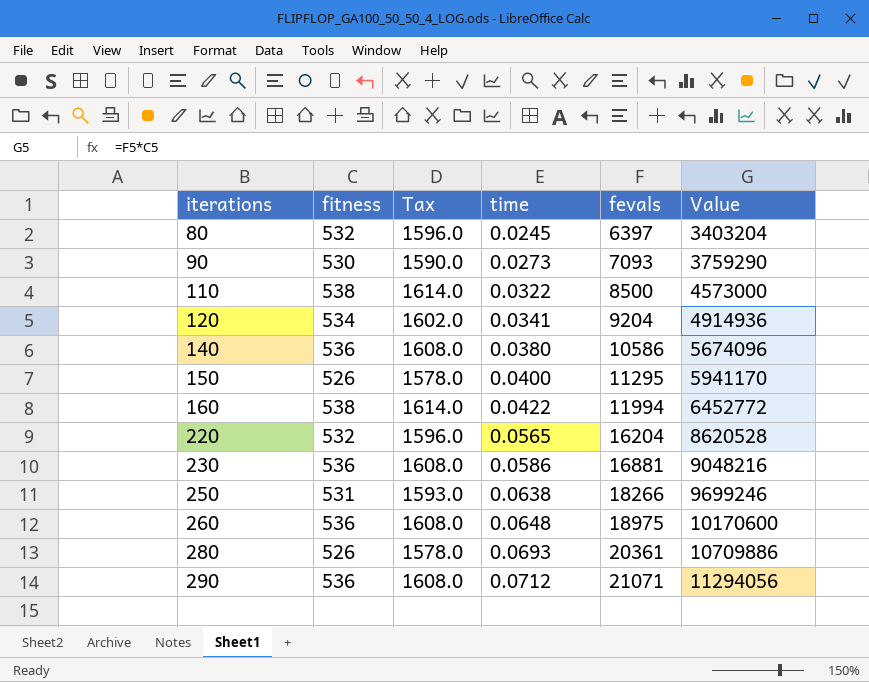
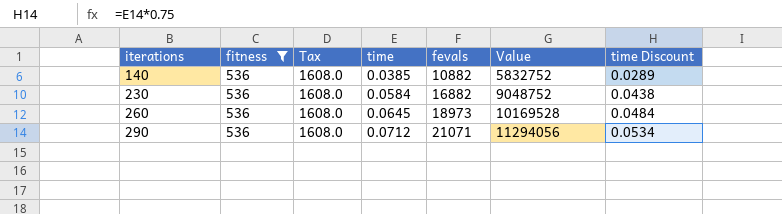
filter: none -> fitness = 536
column time Discount | formula: none -> [time] * 0.75
140 | time: 0.0380 -> 0.0385
140 | fevals: 10586 -> 10882
140 | Value: 5674096 -> 5832752
230 | time: 0.0586 -> 0.0584
230 | fevals: 16881 -> 16882
230 | Value: 9048216 -> 9048752
260 | time: 0.0648 -> 0.0645
260 | fevals: 18975 -> 18973
260 | Value: 10170600 -> 10169528

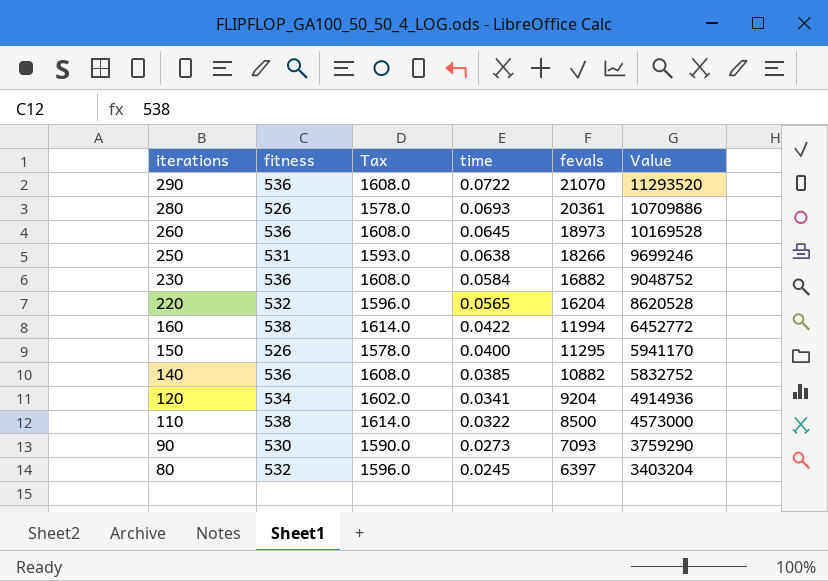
filter: fitness = 536 -> none
row order: iterations ascending -> iterations descending
column time Discount | formula: [time] * 0.75 -> none
290 | time: 0.0712 -> 0.0722
290 | fevals: 21071 -> 21070
290 | Value: 11294056 -> 11293520

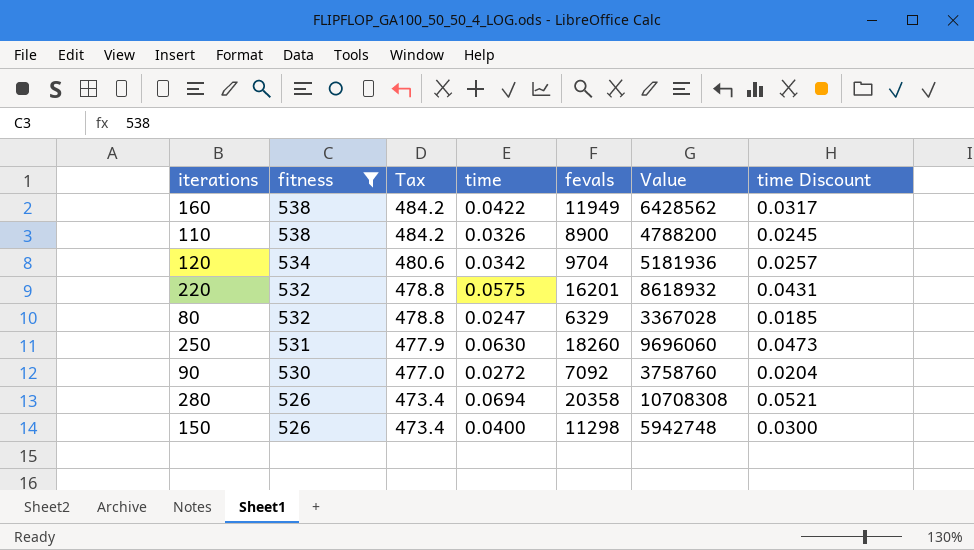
filter: none -> fitness != 536
row order: iterations descending -> fitness descending
column Tax | formula: [fitness] * 3 -> [fitness] * 0.9
column time Discount | formula: none -> [time] * 0.75
160 | fevals: 11994 -> 11949
160 | Value: 6452772 -> 6428562
110 | time: 0.0322 -> 0.0326
110 | fevals: 8500 -> 8900
110 | Value: 4573000 -> 4788200
120 | time: 0.0341 -> 0.0342
120 | fevals: 9204 -> 9704
120 | Value: 4914936 -> 5181936
220 | time: 0.0565 -> 0.0575
220 | fevals: 16204 -> 16201
220 | Value: 8620528 -> 8618932
80 | time: 0.0245 -> 0.0247
80 | fevals: 6397 -> 6329
80 | Value: 3403204 -> 3367028
250 | time: 0.0638 -> 0.0630
250 | fevals: 18266 -> 18260
250 | Value: 9699246 -> 9696060
90 | time: 0.0273 -> 0.0272
90 | fevals: 7093 -> 7092
90 | Value: 3759290 -> 3758760
280 | time: 0.0693 -> 0.0694
280 | fevals: 20361 -> 20358
280 | Value: 10709886 -> 10708308
150 | fevals: 11295 -> 11298
150 | Value: 5941170 -> 5942748

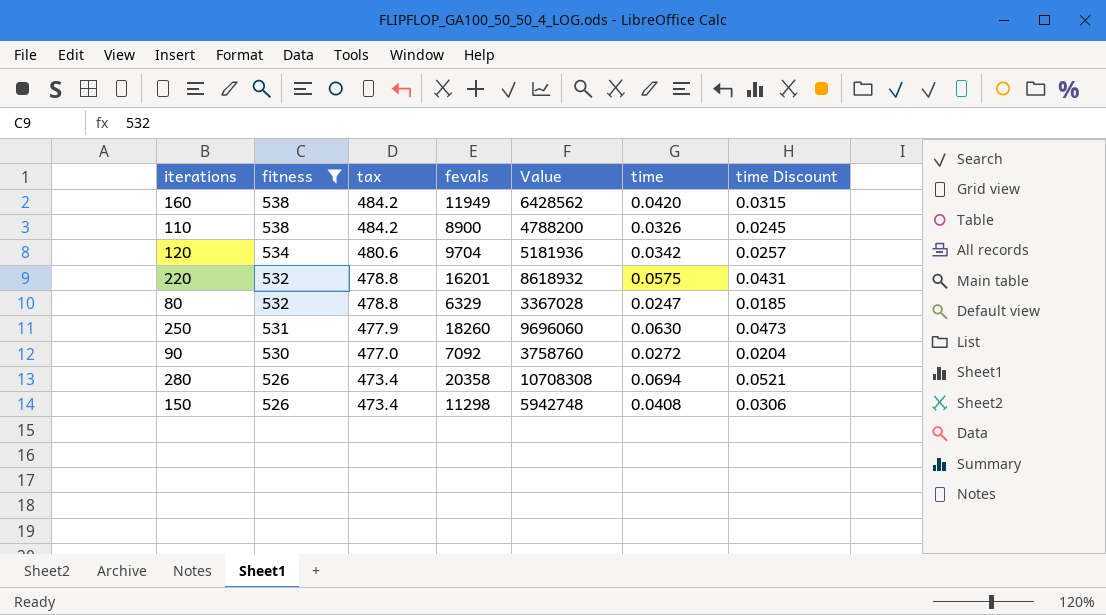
column name: Tax -> tax
column time | position: 4 -> 6
160 | time: 0.0422 -> 0.0420
160 | time Discount: 0.0317 -> 0.0315
150 | time: 0.0400 -> 0.0408
150 | time Discount: 0.0300 -> 0.0306

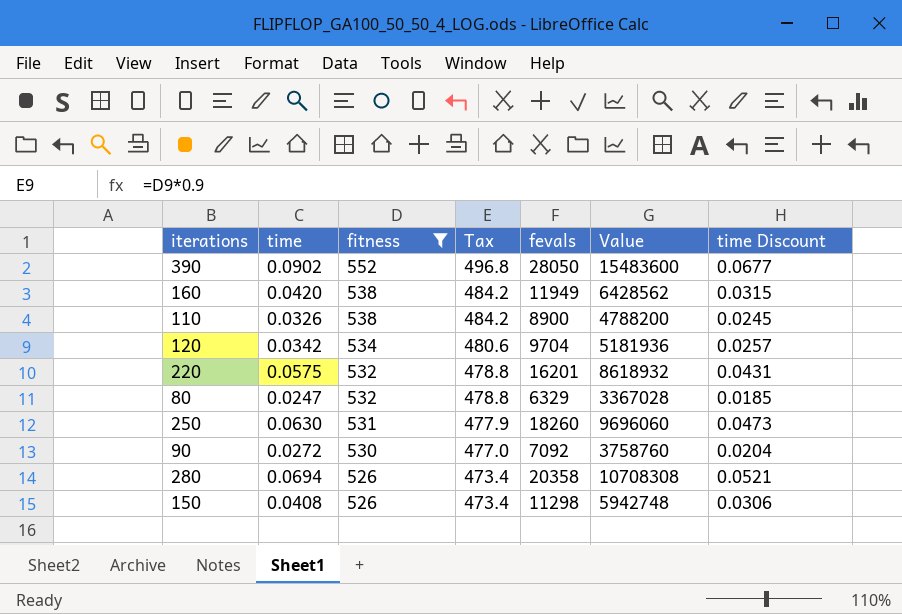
column time | position: 6 -> 2
column name: tax -> Tax
row 390: none -> 0.0902 | 552 | 496.8 | 28050 | 15483600 | 0.0677

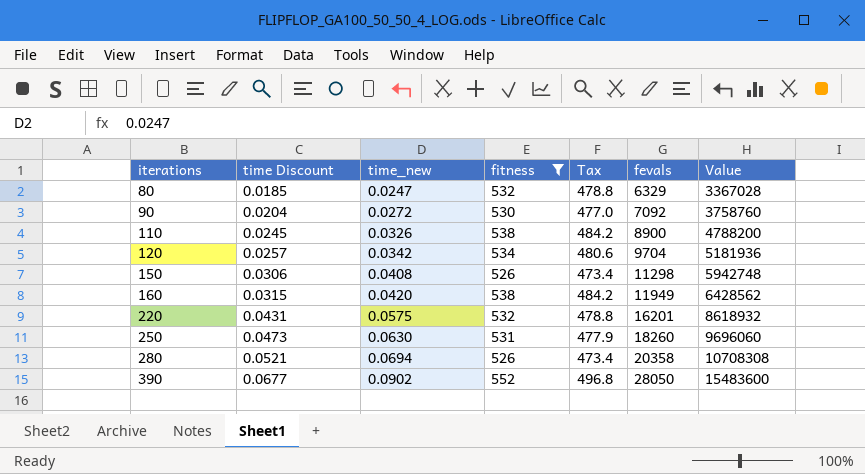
row order: fitness descending -> iterations ascending
column time Discount | position: 7 -> 2
column name: time -> time_new

